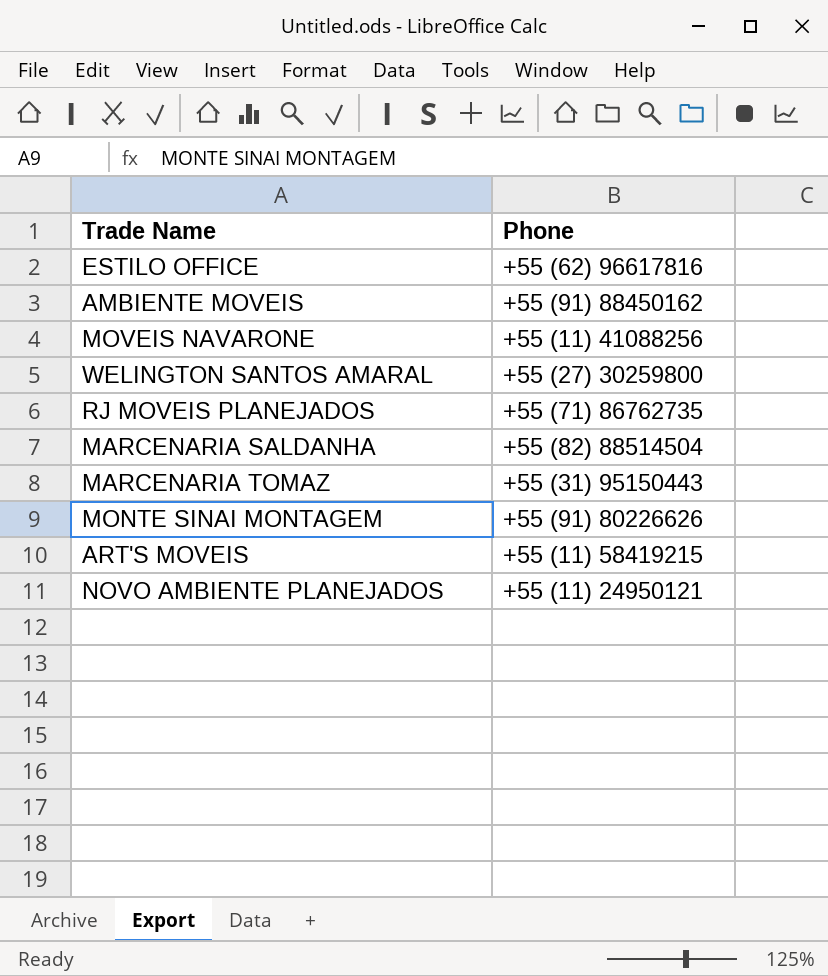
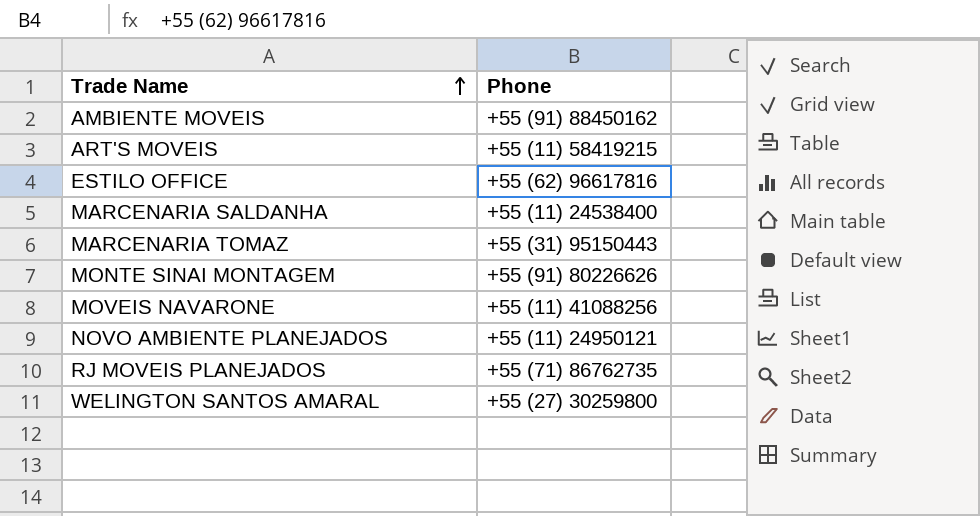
row order: none -> Trade Name ascending
MARCENARIA SALDANHA | Phone: +55 (82) 88514504 -> +55 (11) 24538400

